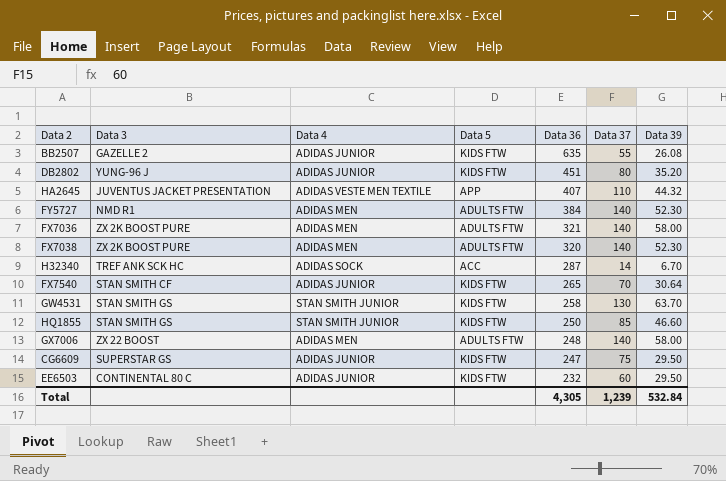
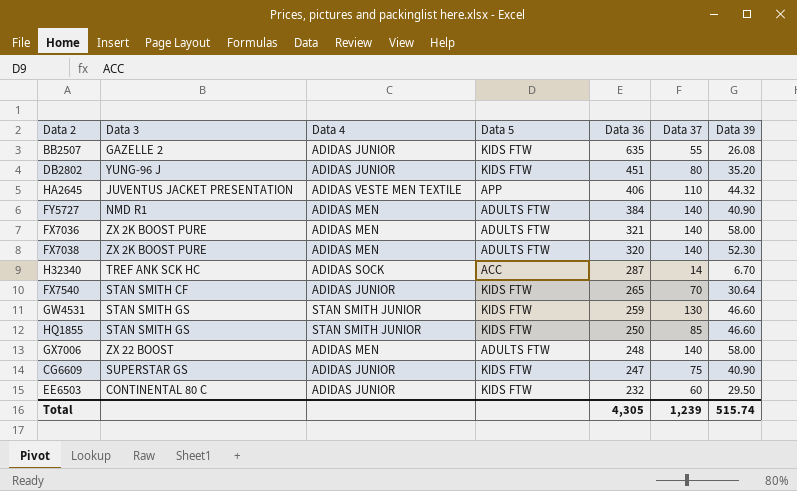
HA2645 | Data 36: 407 -> 406
FY5727 | Data 39: 52.30 -> 40.90
GW4531 | Data 36: 258 -> 259
GW4531 | Data 39: 63.70 -> 46.60
CG6609 | Data 39: 29.50 -> 40.90
Total | Data 39: 532.84 -> 515.74

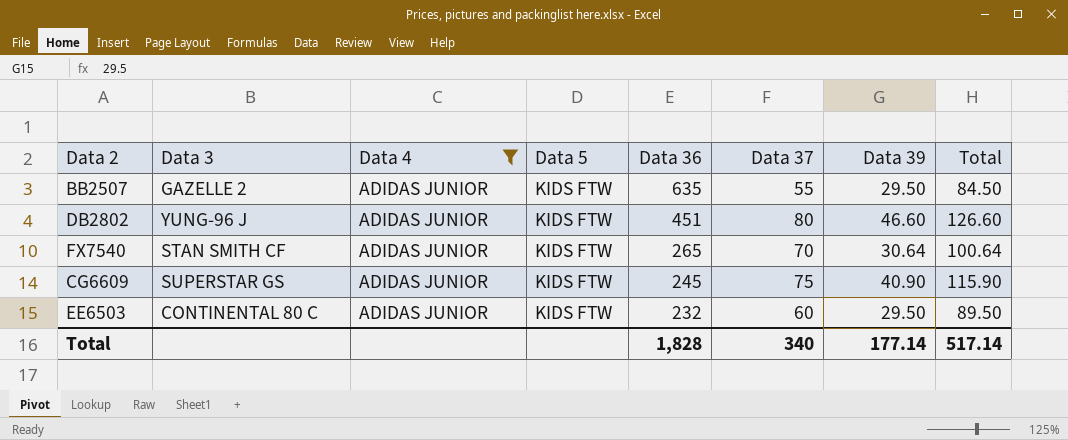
filter: none -> Data 4 = ADIDAS JUNIOR
column Total | formula: none -> [Data 37] + [Data 39]
BB2507 | Data 39: 26.08 -> 29.50
DB2802 | Data 39: 35.20 -> 46.60
CG6609 | Data 36: 247 -> 245
Total | Data 36: 4,305 -> 1,828
Total | Data 37: 1,239 -> 340
Total | Data 39: 515.74 -> 177.14

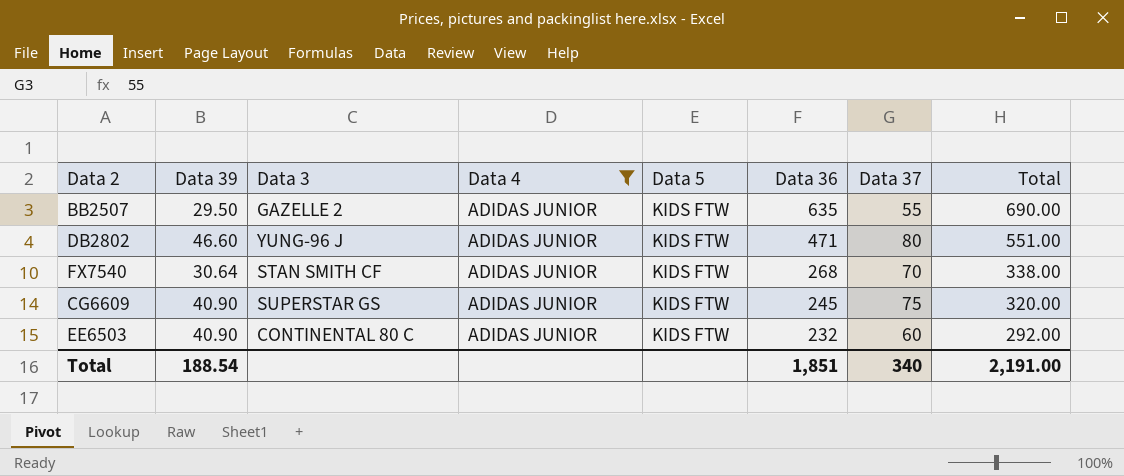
column Data 39 | position: 7 -> 2
column Total | formula: [Data 37] + [Data 39] -> [Data 36] + [Data 37]
DB2802 | Data 36: 451 -> 471
FX7540 | Data 36: 265 -> 268
EE6503 | Data 39: 29.50 -> 40.90
Total | Data 39: 177.14 -> 188.54
Total | Data 36: 1,828 -> 1,851
Total | Total: 517.14 -> 2,191.00

